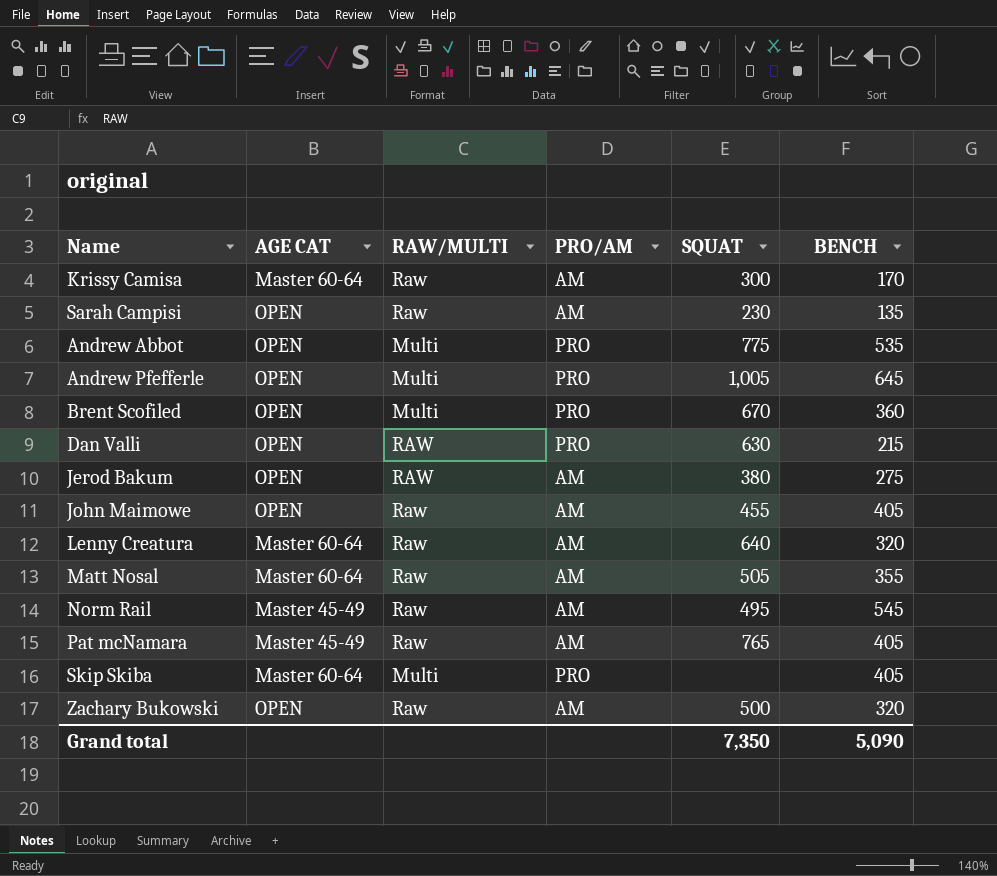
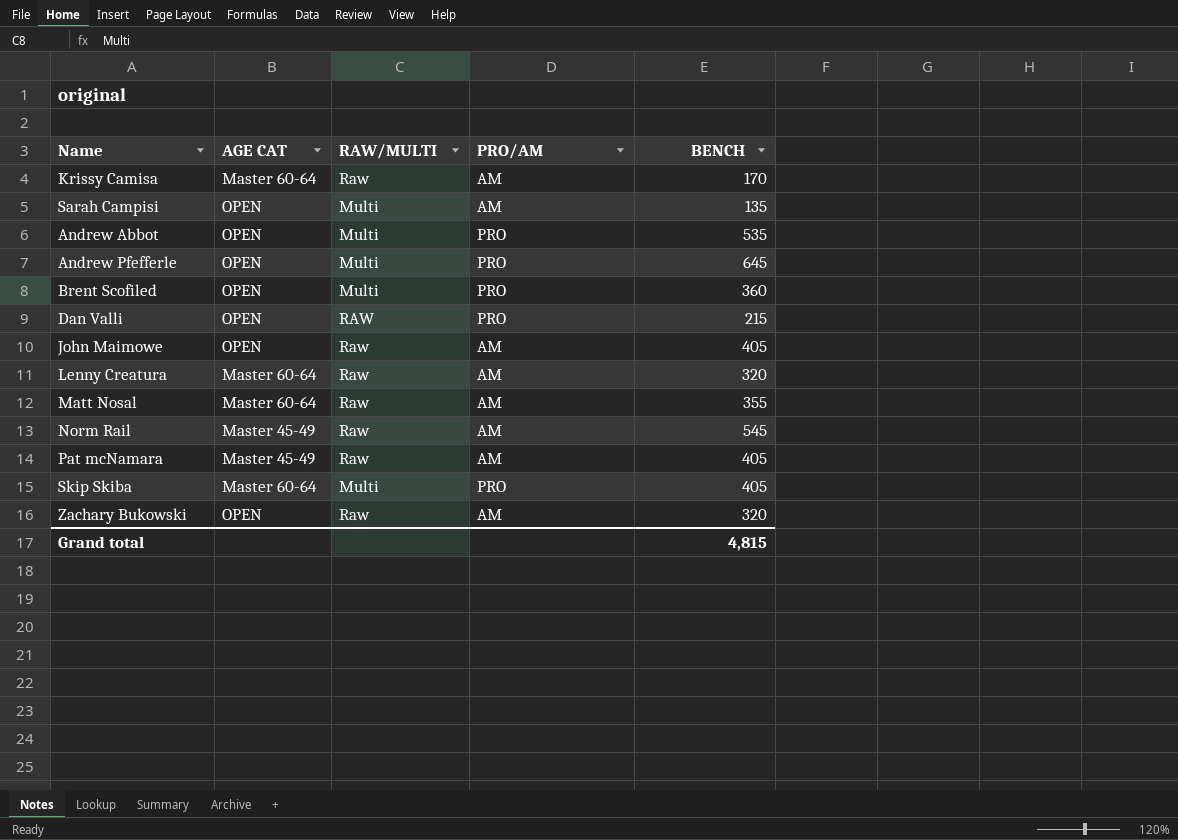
column SQUAT | position: 5 -> none
row Jerod Bakum: OPEN | RAW | AM | 380 | 275 -> none
Sarah Campisi | RAW/MULTI: Raw -> Multi
Grand total | BENCH: 5,090 -> 4,815

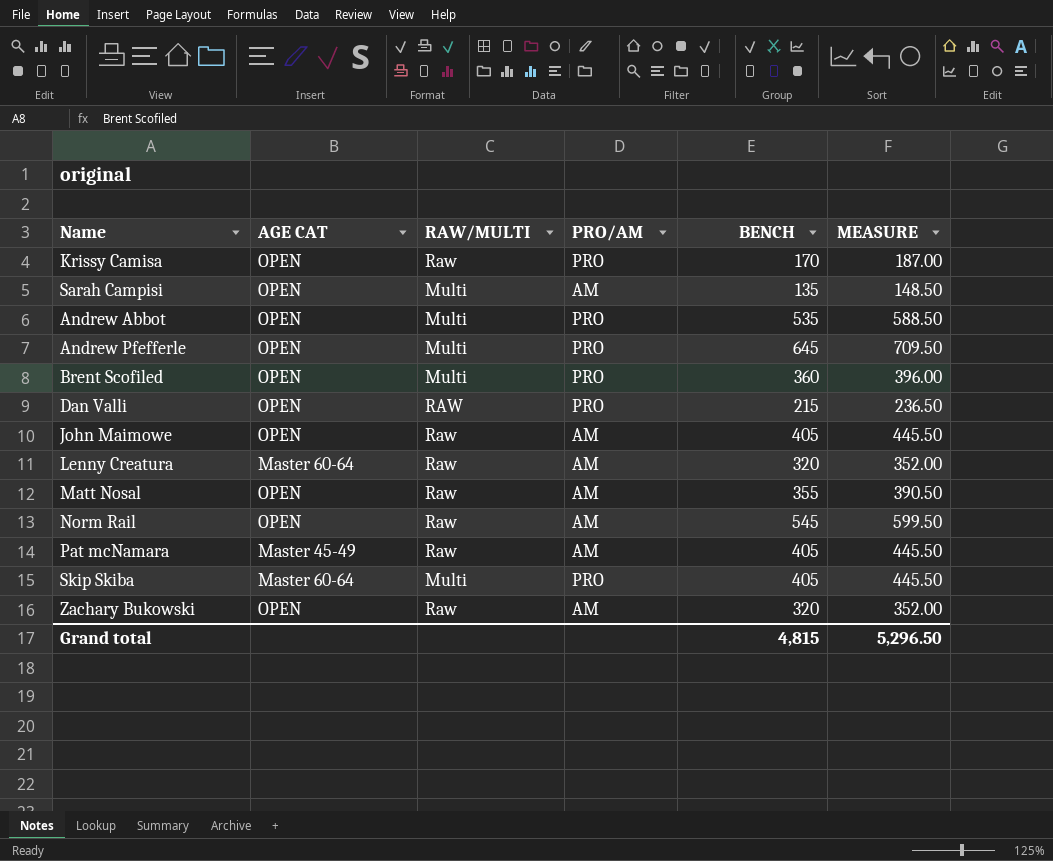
column MEASURE | formula: none -> [BENCH] * 1.1
Krissy Camisa | AGE CAT: Master 60-64 -> OPEN
Krissy Camisa | PRO/AM: AM -> PRO
Matt Nosal | AGE CAT: Master 60-64 -> OPEN
Norm Rail | AGE CAT: Master 45-49 -> OPEN

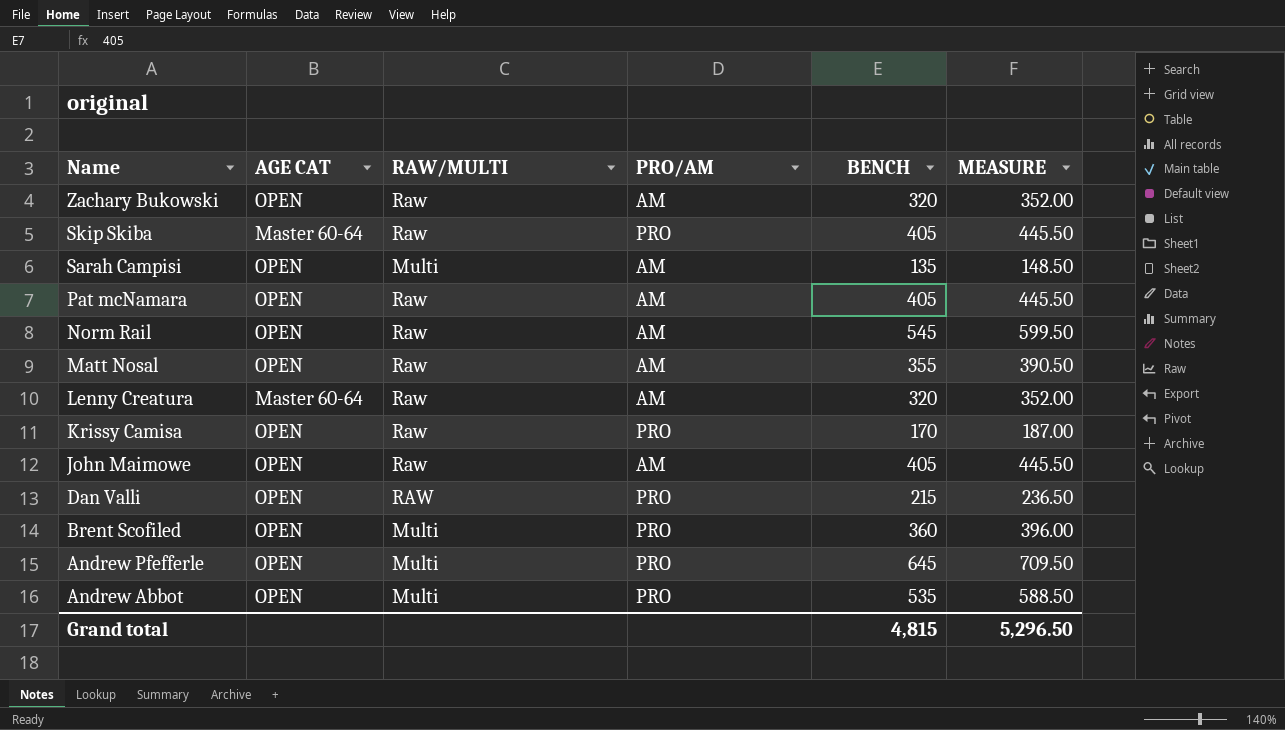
row order: none -> Name descending
Skip Skiba | RAW/MULTI: Multi -> Raw
Pat mcNamara | AGE CAT: Master 45-49 -> OPEN

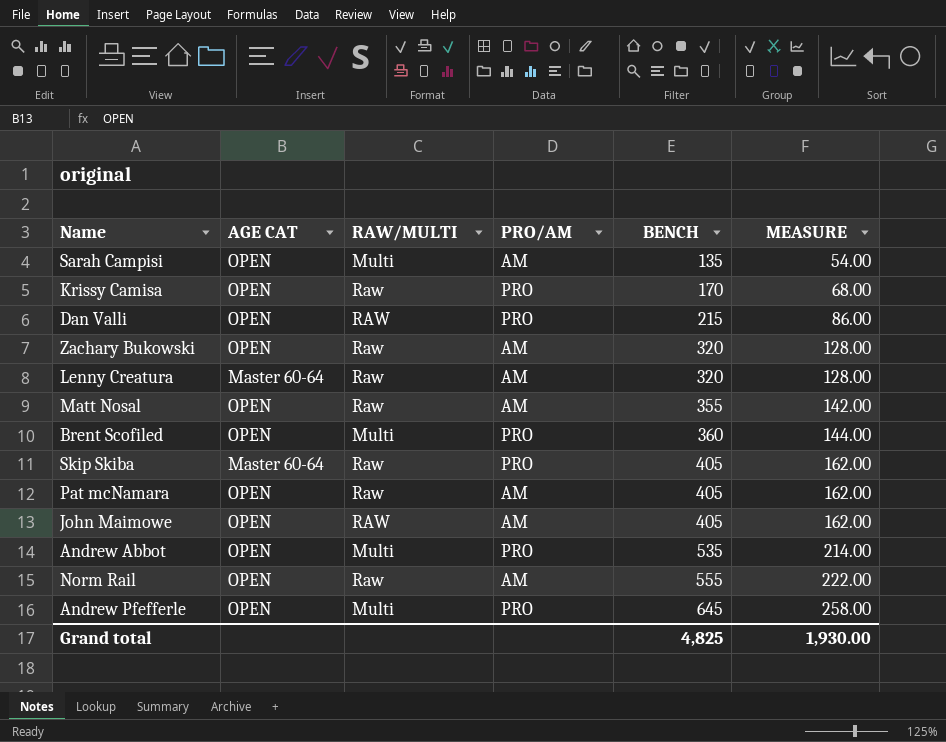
row order: Name descending -> BENCH ascending
column MEASURE | formula: [BENCH] * 1.1 -> [BENCH] * 0.4
John Maimowe | RAW/MULTI: Raw -> RAW
Norm Rail | BENCH: 545 -> 555
Grand total | BENCH: 4,815 -> 4,825
Grand total | MEASURE: 5,296.50 -> 1,930.00

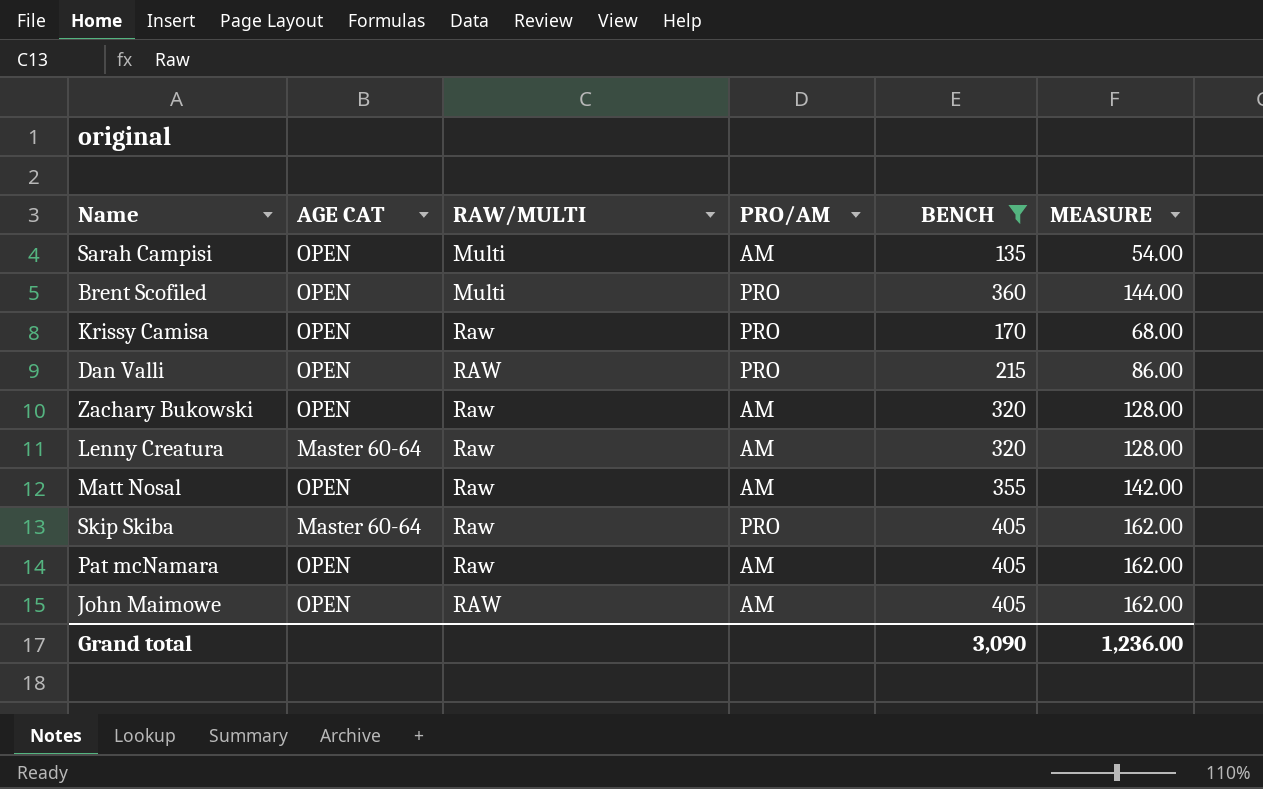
filter: none -> BENCH <= 405
row order: BENCH ascending -> RAW/MULTI ascending
Grand total | BENCH: 4,825 -> 3,090
Grand total | MEASURE: 1,930.00 -> 1,236.00

